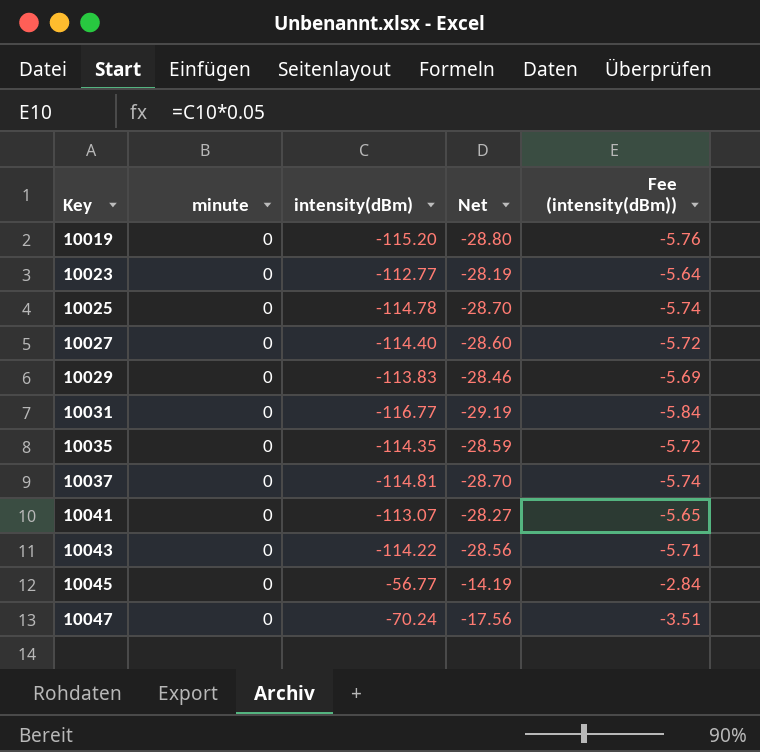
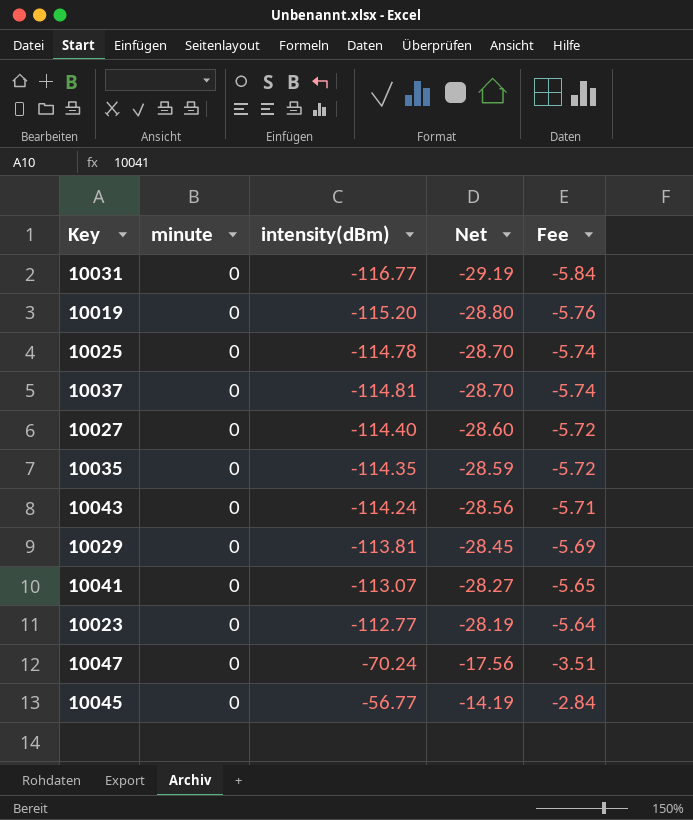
row order: Key ascending -> Net ascending
column name: Fee (intensity(dBm)) -> Fee
10043 | intensity(dBm): -114.22 -> -114.24
10029 | intensity(dBm): -113.83 -> -113.81
10029 | Net: -28.46 -> -28.45

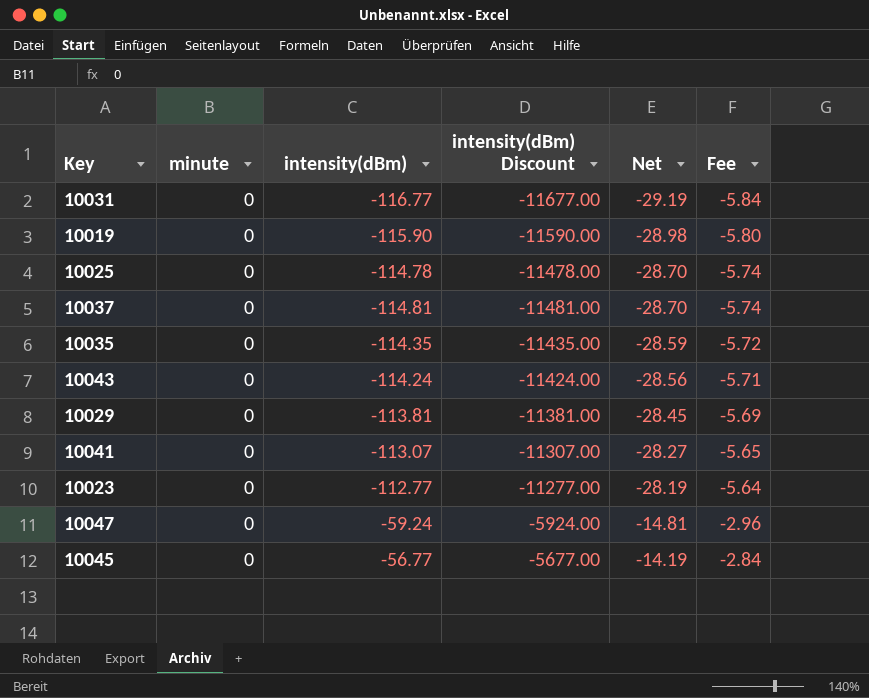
column intensity(dBm) Discount | formula: none -> [intensity(dBm)] * 100
row 10027: 0 | -114.40 | -28.60 | -5.72 -> none
10019 | intensity(dBm): -115.20 -> -115.90
10019 | Net: -28.80 -> -28.98
10019 | Fee: -5.76 -> -5.80
10047 | intensity(dBm): -70.24 -> -59.24
10047 | Net: -17.56 -> -14.81
10047 | Fee: -3.51 -> -2.96

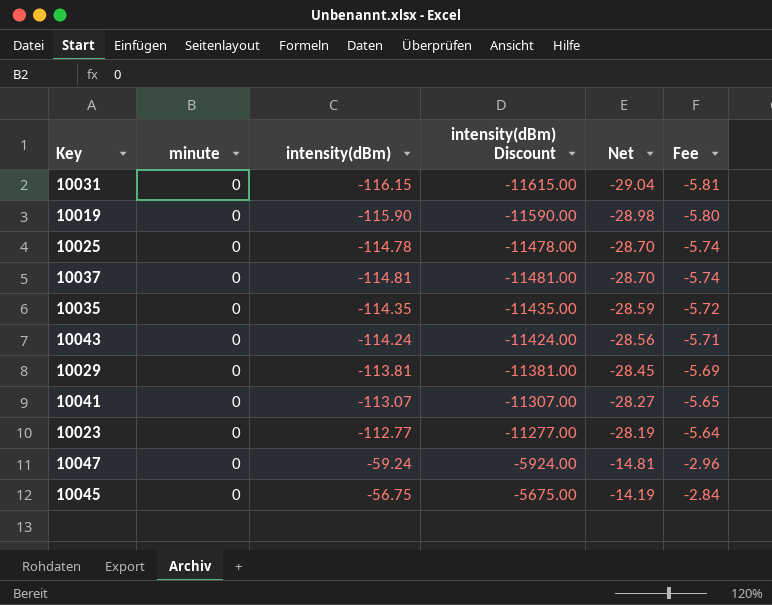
10031 | intensity(dBm): -116.77 -> -116.15
10031 | intensity(dBm) Discount: -11677.00 -> -11615.00
10031 | Net: -29.19 -> -29.04
10031 | Fee: -5.84 -> -5.81
10045 | intensity(dBm): -56.77 -> -56.75
10045 | intensity(dBm) Discount: -5677.00 -> -5675.00

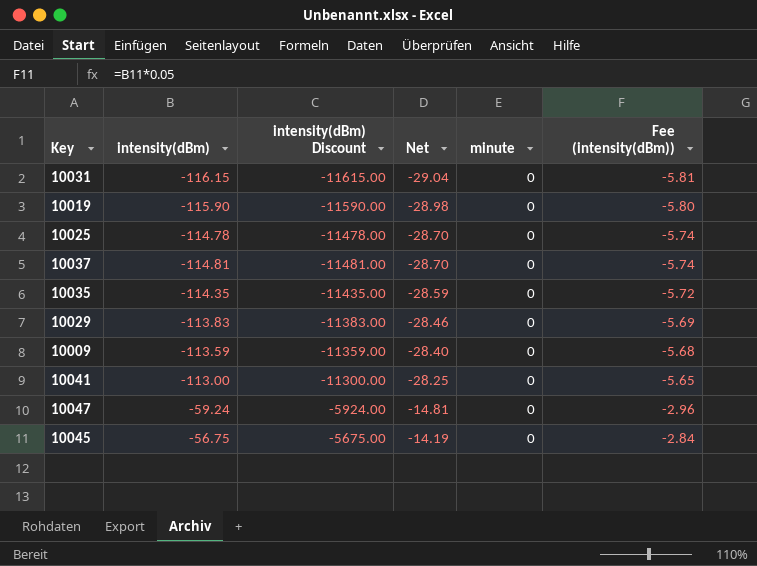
column minute | position: 2 -> 5
column name: Fee -> Fee (intensity(dBm))
row 10043: 0 | -114.24 | -11424.00 | -28.56 | -5.71 -> none
row 10023: 0 | -112.77 | -11277.00 | -28.19 | -5.64 -> none
10029 | intensity(dBm): -113.81 -> -113.83
10029 | intensity(dBm) Discount: -11381.00 -> -11383.00
10029 | Net: -28.45 -> -28.46
row 10009: none -> -113.59 | -11359.00 | -28.40 | 0 | -5.68
10041 | intensity(dBm): -113.07 -> -113.00
10041 | intensity(dBm) Discount: -11307.00 -> -11300.00
10041 | Net: -28.27 -> -28.25

